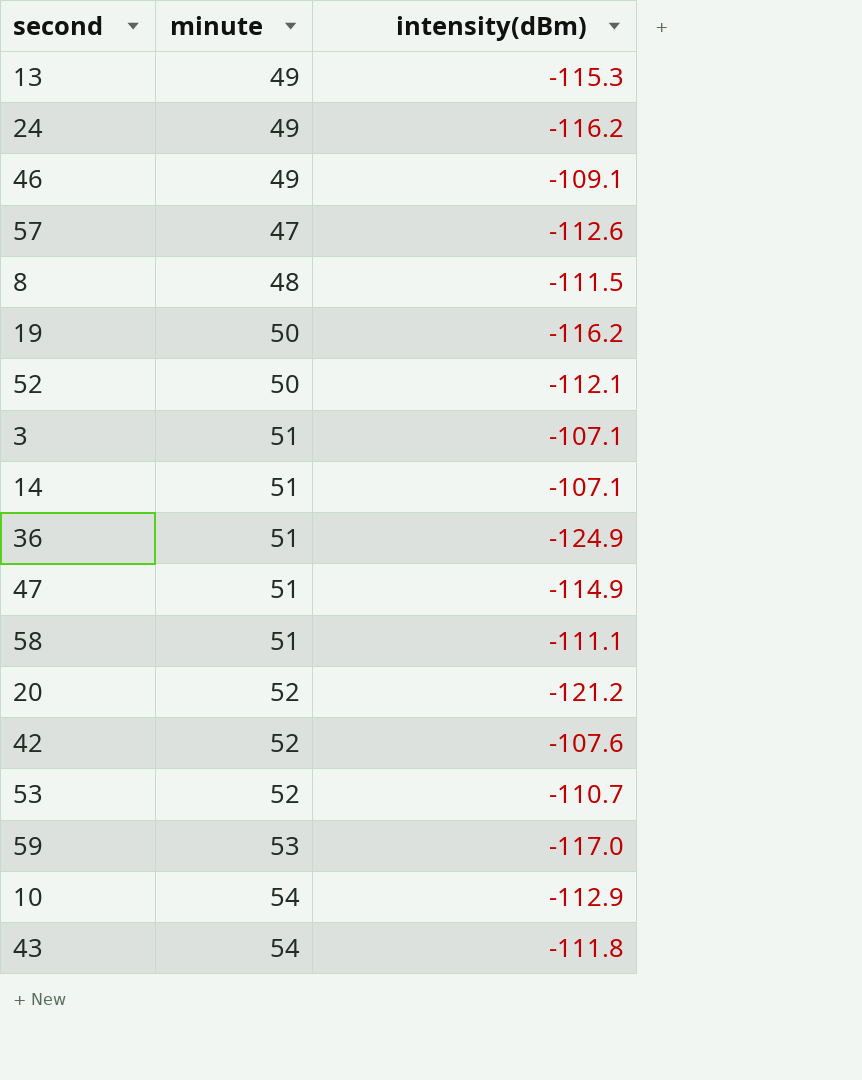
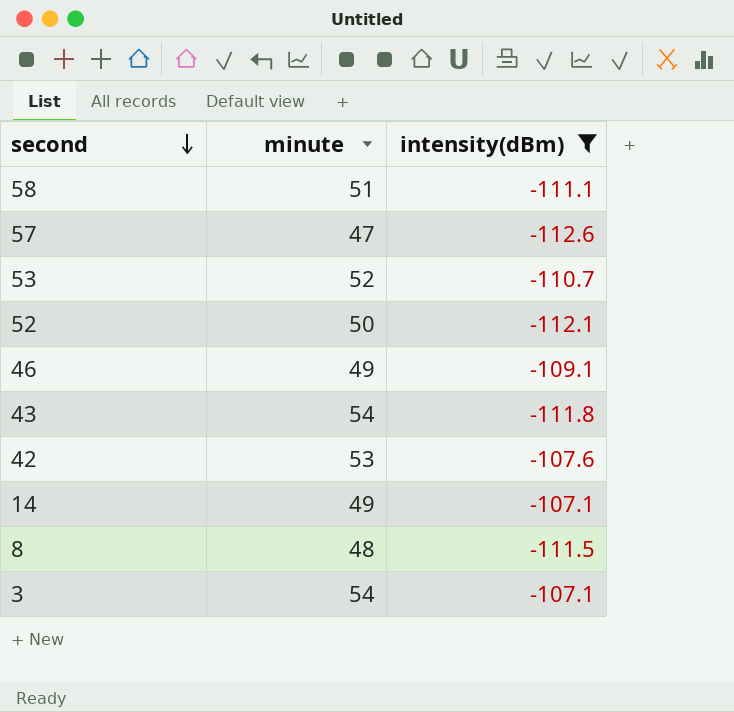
filter: none -> intensity(dBm) >= -112.6
row order: none -> second descending
42 | minute: 52 -> 53
14 | minute: 51 -> 49
3 | minute: 51 -> 54

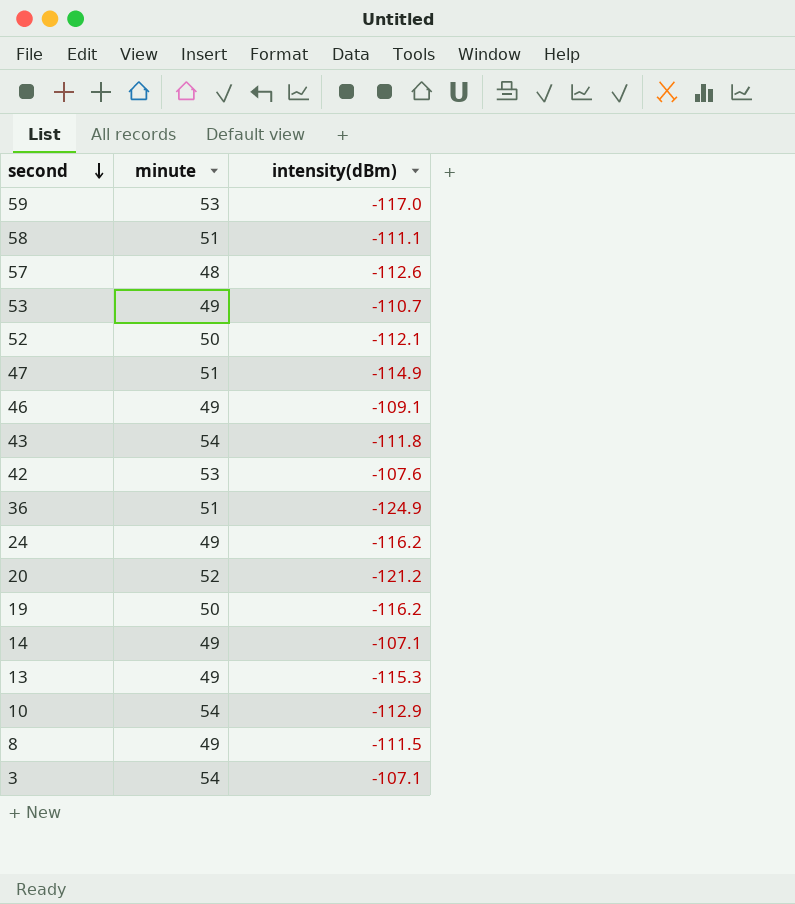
filter: intensity(dBm) >= -112.6 -> none
57 | minute: 47 -> 48
53 | minute: 52 -> 49
8 | minute: 48 -> 49

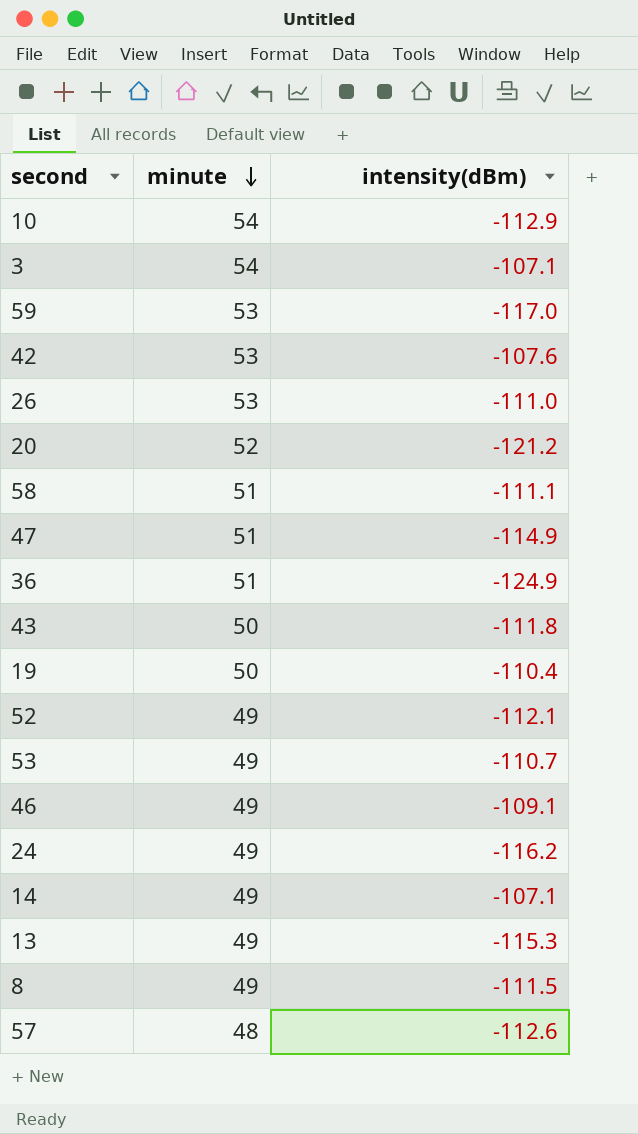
row order: second descending -> minute descending
row 26: none -> 53 | -111.0
43 | minute: 54 -> 50
19 | intensity(dBm): -116.2 -> -110.4
52 | minute: 50 -> 49

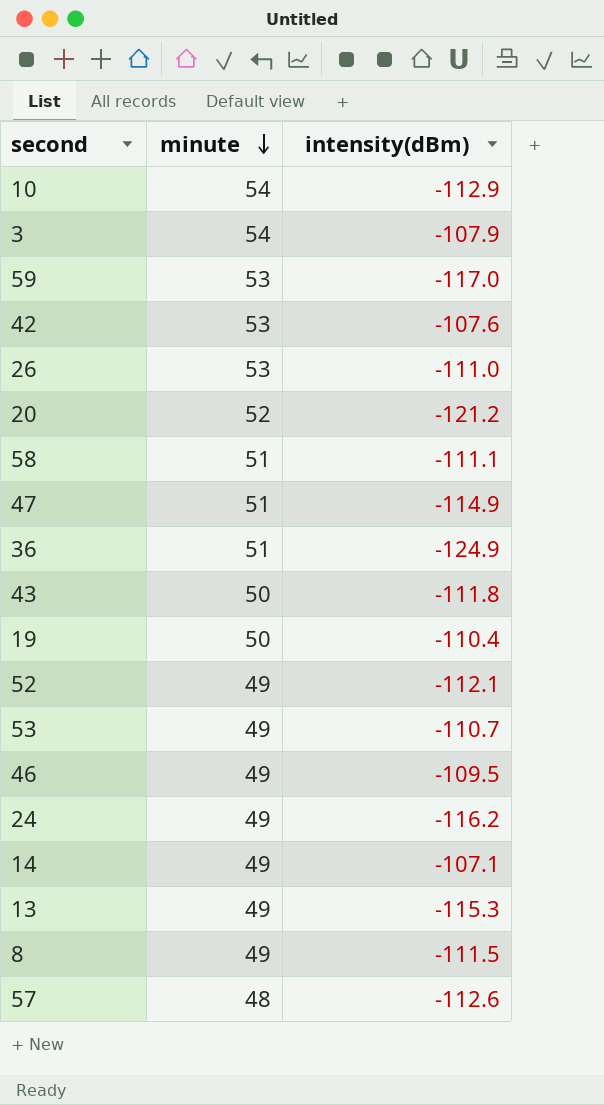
3 | intensity(dBm): -107.1 -> -107.9
46 | intensity(dBm): -109.1 -> -109.5

